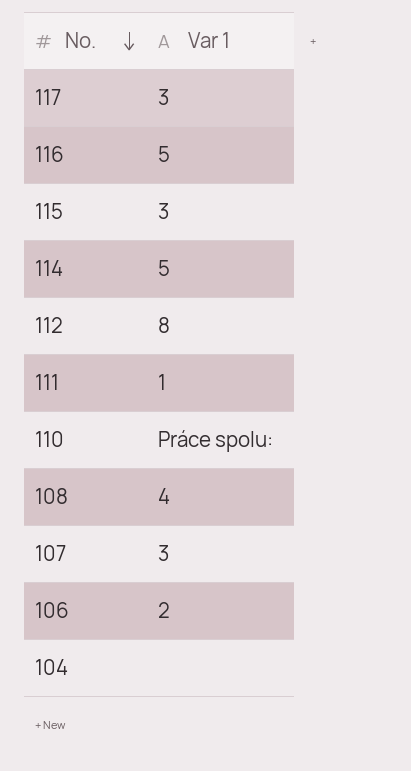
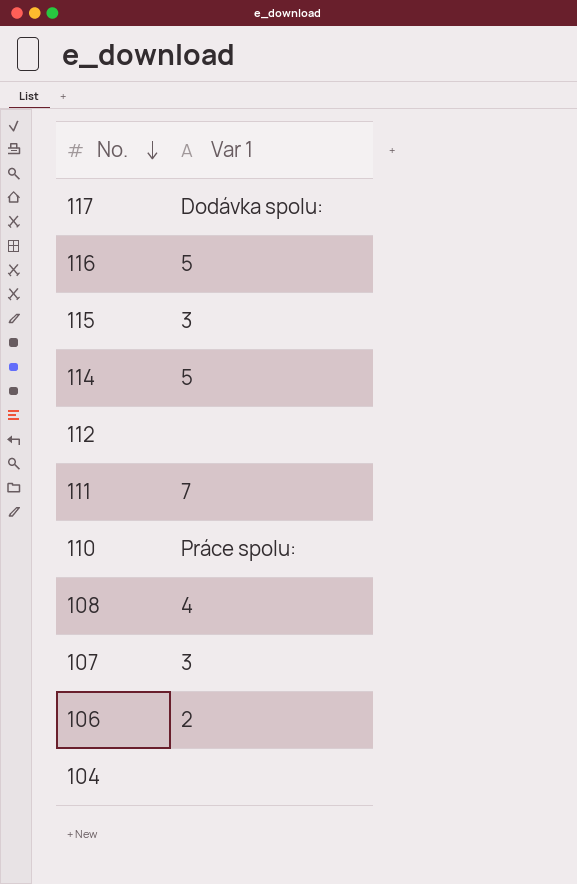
117 | Var 1: 3 -> Dodávka spolu:
112 | Var 1: 8 -> none
111 | Var 1: 1 -> 7

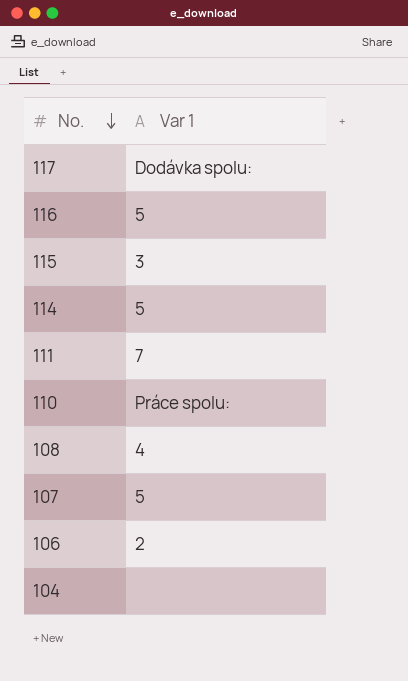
row 112: none -> none
107 | Var 1: 3 -> 5

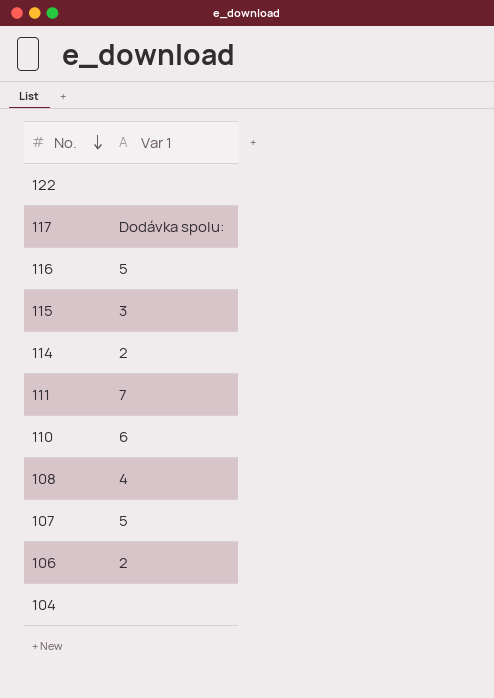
row 122: none -> none
114 | Var 1: 5 -> 2
110 | Var 1: Práce spolu: -> 6

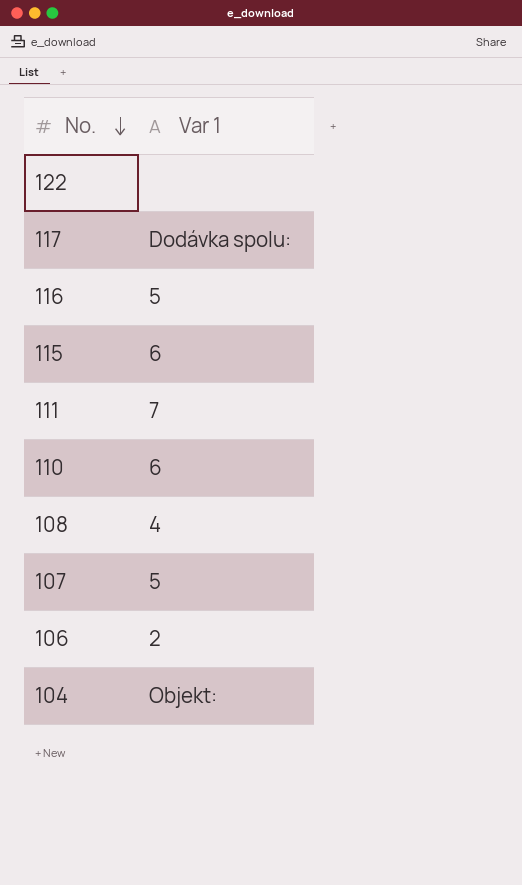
row 114: 2 -> none
115 | Var 1: 3 -> 6
104 | Var 1: none -> Objekt:

